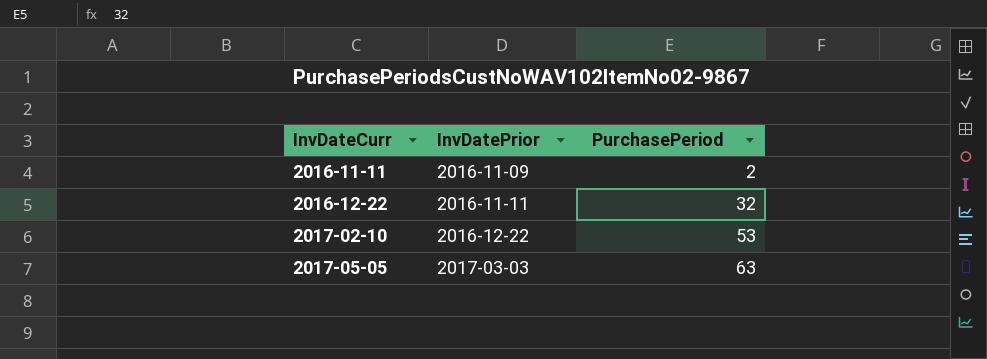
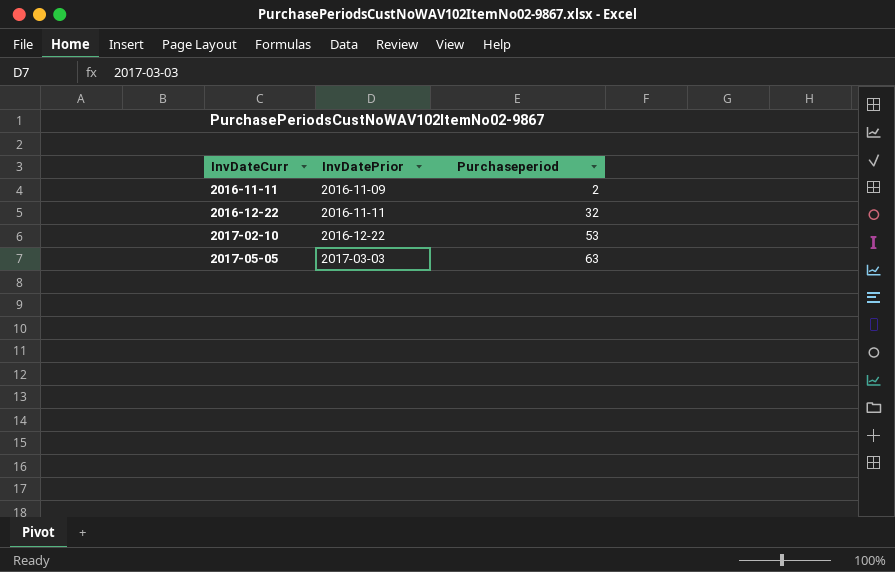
column name: PurchasePeriod -> Purchaseperiod

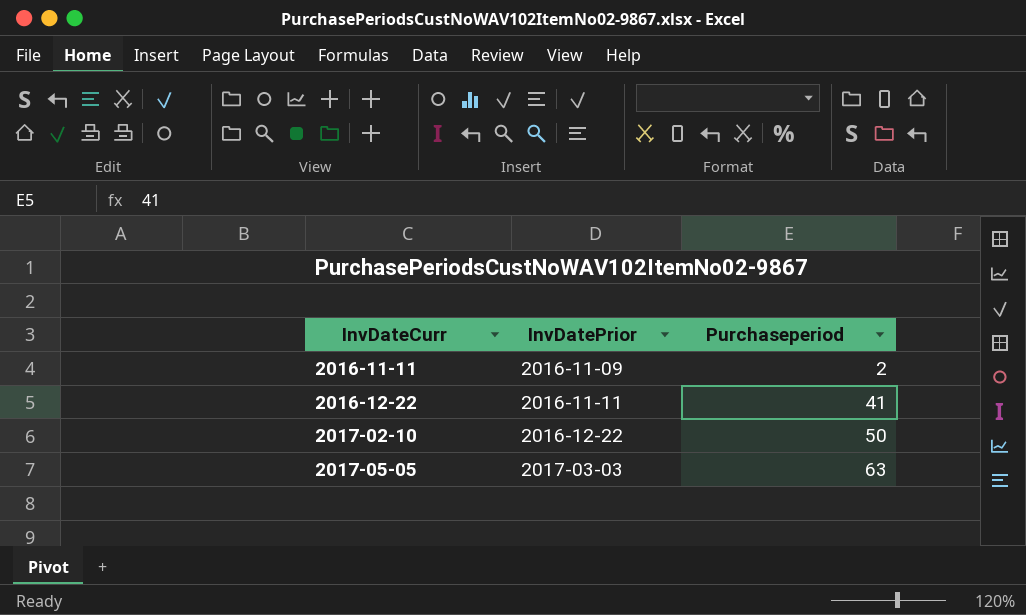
2016-12-22 | Purchaseperiod: 32 -> 41
2017-02-10 | Purchaseperiod: 53 -> 50

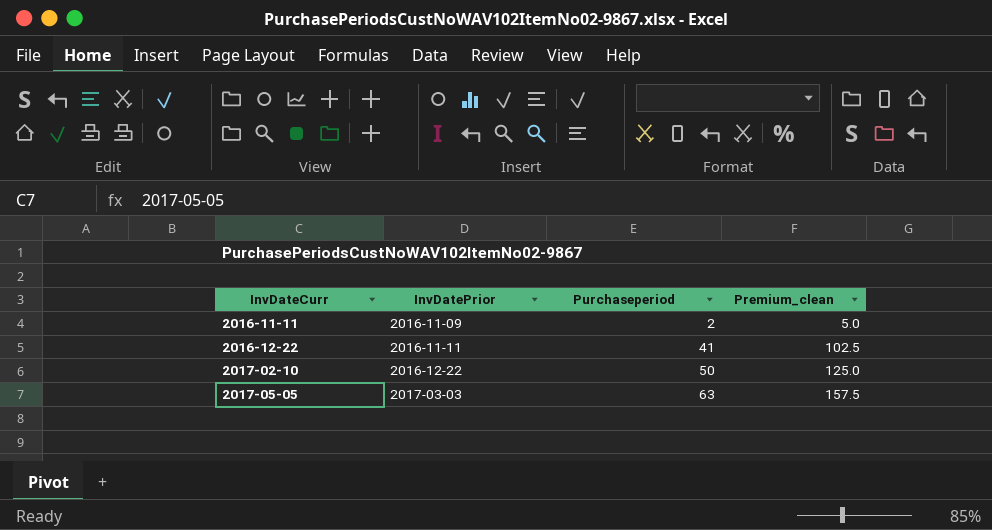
column Premium_clean | formula: none -> [Purchaseperiod] * 2.5

